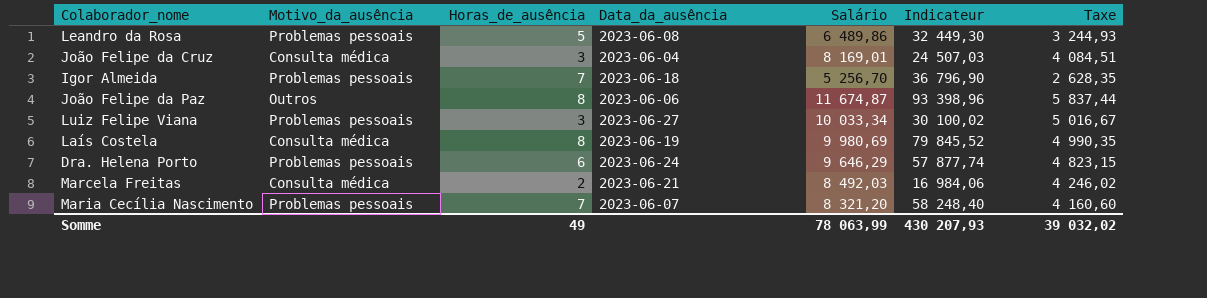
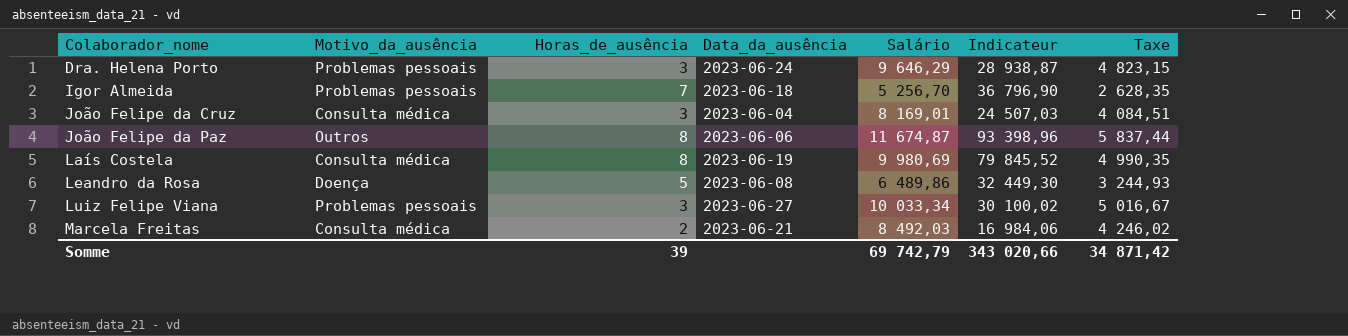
row order: none -> Colaborador_nome ascending
row Maria Cecília Nascimento: Problemas pessoais | 7 | 2023-06-07 | 8 321,20 | 58 248,40 | 4 160,60 -> none
Dra. Helena Porto | Horas_de_ausência: 6 -> 3
Dra. Helena Porto | Indicateur: 57 877,74 -> 28 938,87
Leandro da Rosa | Motivo_da_ausência: Problemas pessoais -> Doença
Somme | Horas_de_ausência: 49 -> 39
Somme | Salário: 78 063,99 -> 69 742,79
Somme | Indicateur: 430 207,93 -> 343 020,66
Somme | Taxe: 39 032,02 -> 34 871,42

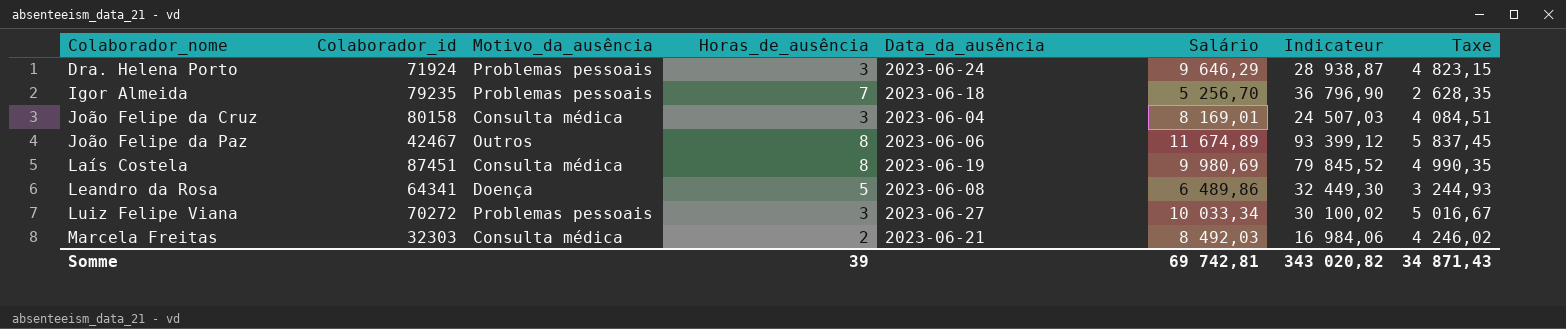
column Colaborador_id | position: none -> 2
João Felipe da Paz | Salário: 11 674,87 -> 11 674,89
João Felipe da Paz | Indicateur: 93 398,96 -> 93 399,12
João Felipe da Paz | Taxe: 5 837,44 -> 5 837,45
Somme | Salário: 69 742,79 -> 69 742,81
Somme | Indicateur: 343 020,66 -> 343 020,82
Somme | Taxe: 34 871,42 -> 34 871,43

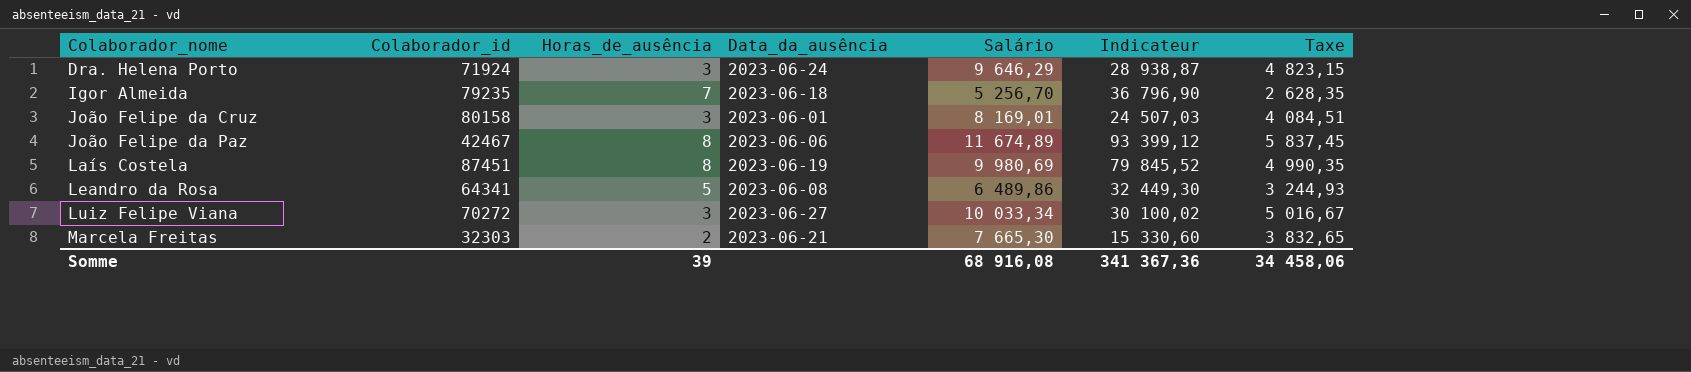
column Motivo_da_ausência | position: 3 -> none
João Felipe da Cruz | Data_da_ausência: 2023-06-04 -> 2023-06-01
Marcela Freitas | Salário: 8 492,03 -> 7 665,30
Marcela Freitas | Indicateur: 16 984,06 -> 15 330,60
Marcela Freitas | Taxe: 4 246,02 -> 3 832,65
Somme | Salário: 69 742,81 -> 68 916,08
Somme | Indicateur: 343 020,82 -> 341 367,36
Somme | Taxe: 34 871,43 -> 34 458,06

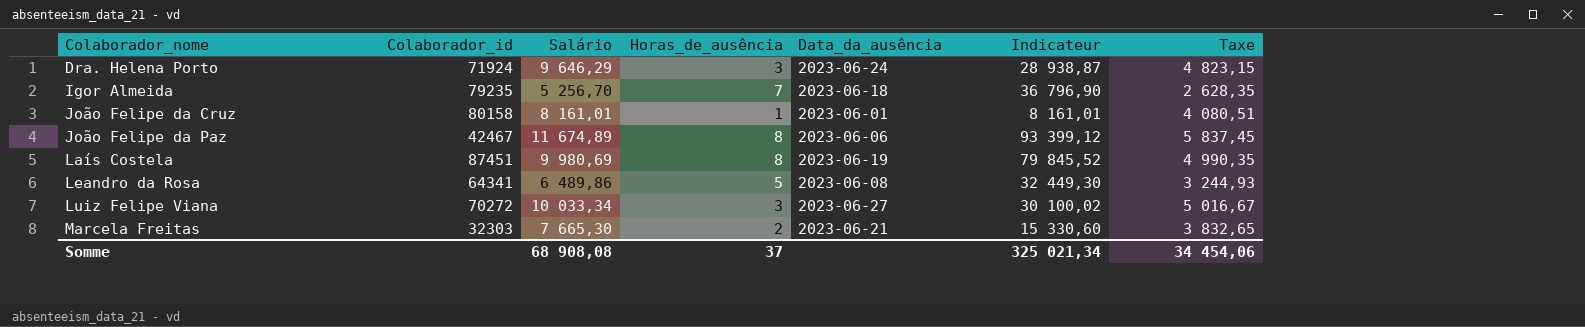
column Salário | position: 5 -> 3
João Felipe da Cruz | Salário: 8 169,01 -> 8 161,01
João Felipe da Cruz | Horas_de_ausência: 3 -> 1
João Felipe da Cruz | Indicateur: 24 507,03 -> 8 161,01
João Felipe da Cruz | Taxe: 4 084,51 -> 4 080,51
Somme | Salário: 68 916,08 -> 68 908,08
Somme | Horas_de_ausência: 39 -> 37
Somme | Indicateur: 341 367,36 -> 325 021,34
Somme | Taxe: 34 458,06 -> 34 454,06

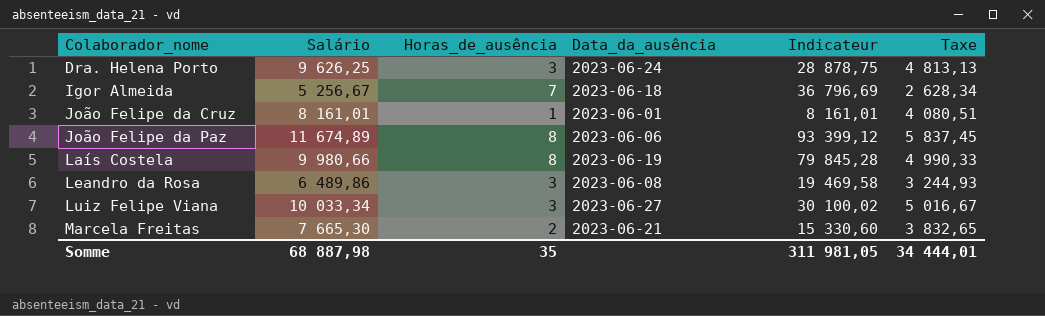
column Colaborador_id | position: 2 -> none
Dra. Helena Porto | Salário: 9 646,29 -> 9 626,25
Dra. Helena Porto | Indicateur: 28 938,87 -> 28 878,75
Dra. Helena Porto | Taxe: 4 823,15 -> 4 813,13
Igor Almeida | Salário: 5 256,70 -> 5 256,67
Igor Almeida | Indicateur: 36 796,90 -> 36 796,69
Igor Almeida | Taxe: 2 628,35 -> 2 628,34
Laís Costela | Salário: 9 980,69 -> 9 980,66
Laís Costela | Indicateur: 79 845,52 -> 79 845,28
Laís Costela | Taxe: 4 990,35 -> 4 990,33
Leandro da Rosa | Horas_de_ausência: 5 -> 3
Leandro da Rosa | Indicateur: 32 449,30 -> 19 469,58
Somme | Salário: 68 908,08 -> 68 887,98
Somme | Horas_de_ausência: 37 -> 35
Somme | Indicateur: 325 021,34 -> 311 981,05
Somme | Taxe: 34 454,06 -> 34 444,01

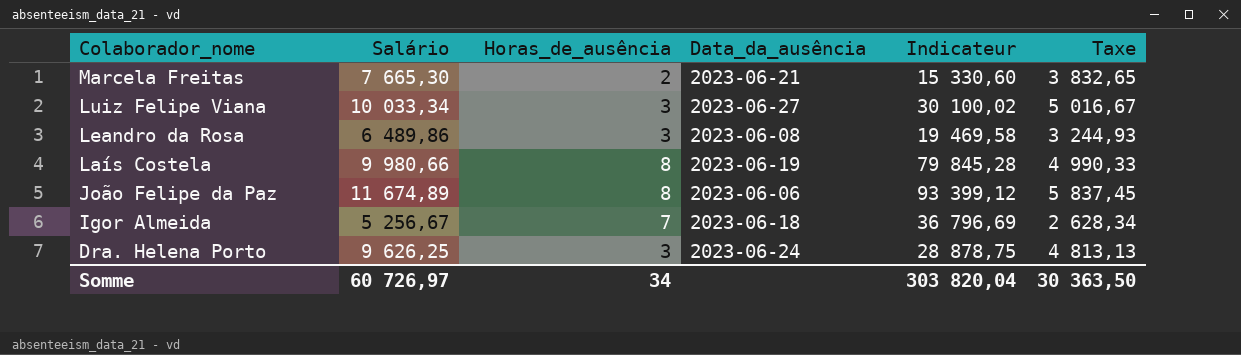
row order: Colaborador_nome ascending -> Colaborador_nome descending
row João Felipe da Cruz: 8 161,01 | 1 | 2023-06-01 | 8 161,01 | 4 080,51 -> none
Somme | Salário: 68 887,98 -> 60 726,97
Somme | Horas_de_ausência: 35 -> 34
Somme | Indicateur: 311 981,05 -> 303 820,04
Somme | Taxe: 34 444,01 -> 30 363,50

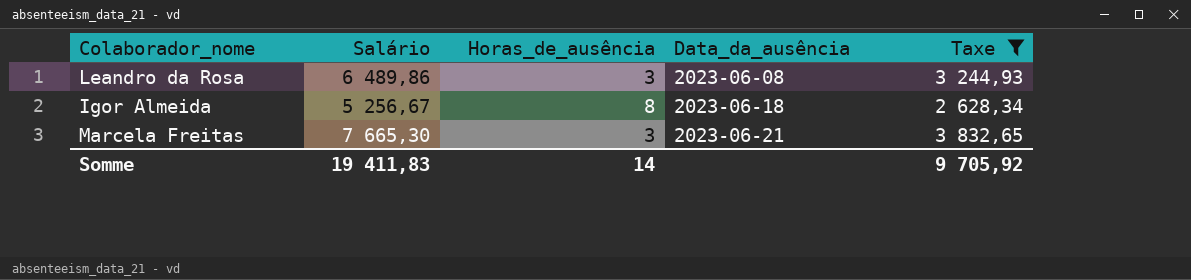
filter: none -> Taxe <= 3 832,65
row order: Colaborador_nome descending -> Data_da_ausência ascending
column Indicateur | formula: [Salário] * [Horas_de_ausência] -> none
Igor Almeida | Horas_de_ausência: 7 -> 8
Marcela Freitas | Horas_de_ausência: 2 -> 3
Somme | Salário: 60 726,97 -> 19 411,83
Somme | Horas_de_ausência: 34 -> 14
Somme | Taxe: 30 363,50 -> 9 705,92

